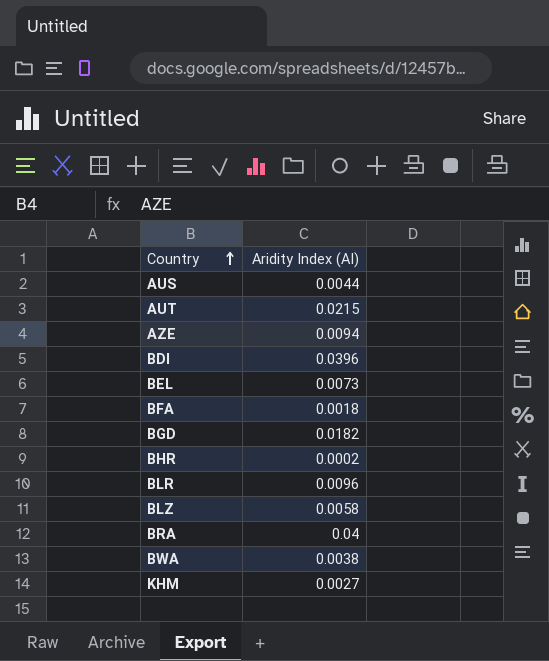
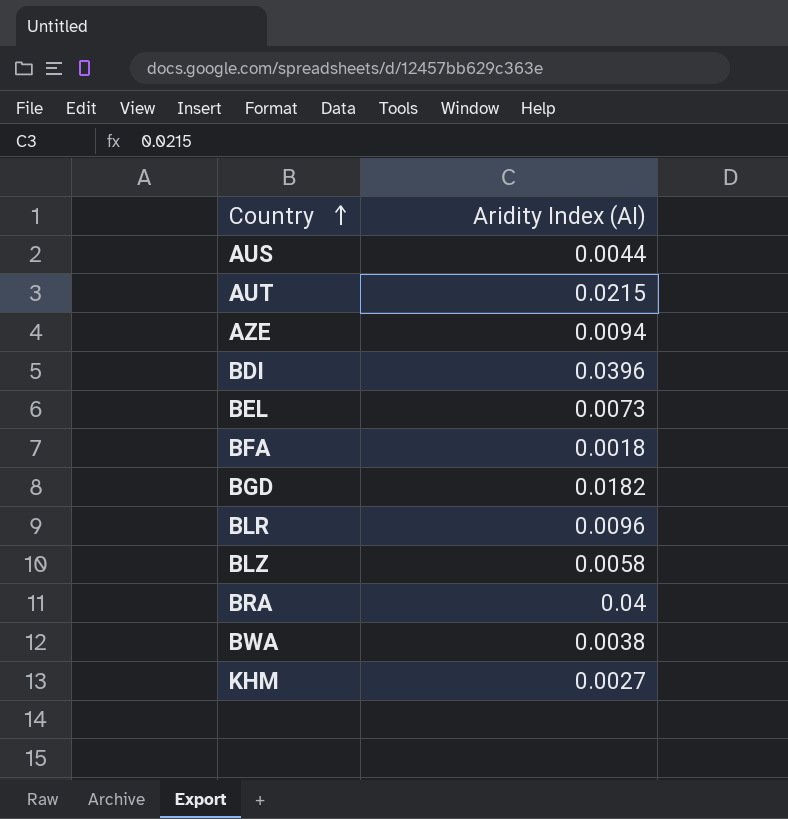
row BHR: 0.0002 -> none

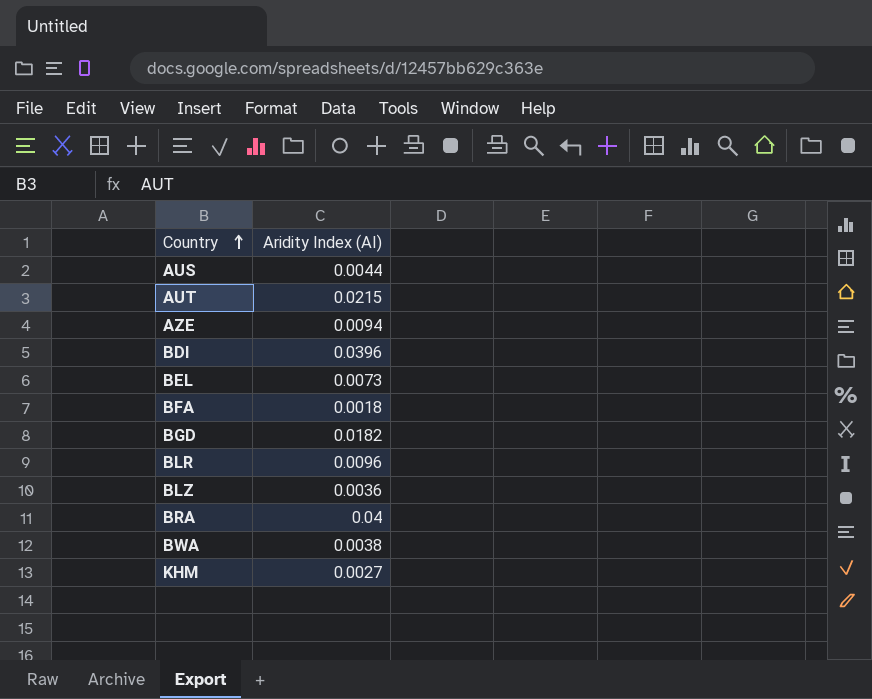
BLZ | Aridity Index (AI): 0.0058 -> 0.0036

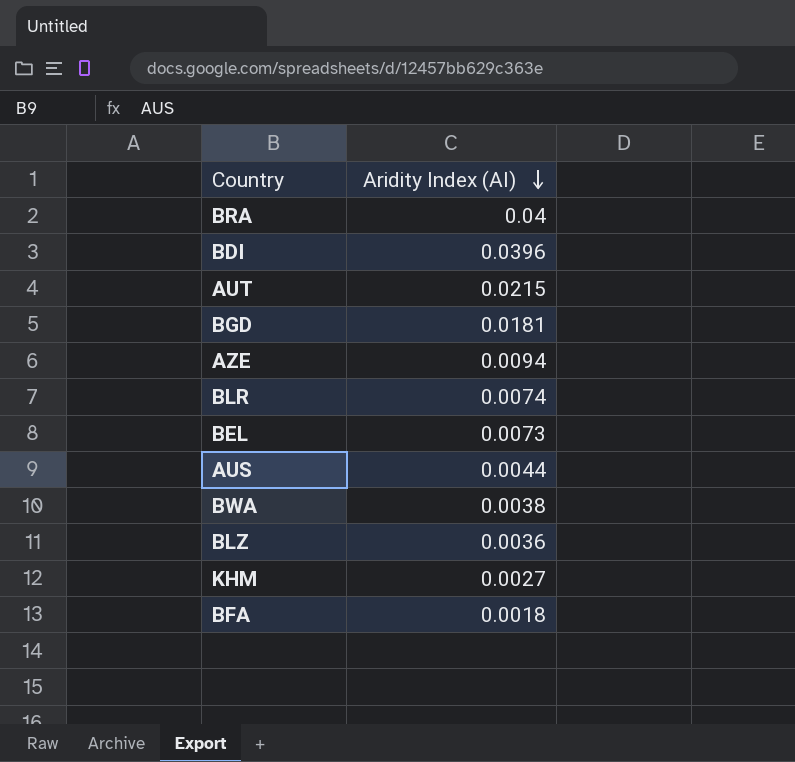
row order: Country ascending -> Aridity Index (AI) descending
BGD | Aridity Index (AI): 0.0182 -> 0.0181
BLR | Aridity Index (AI): 0.0096 -> 0.0074

